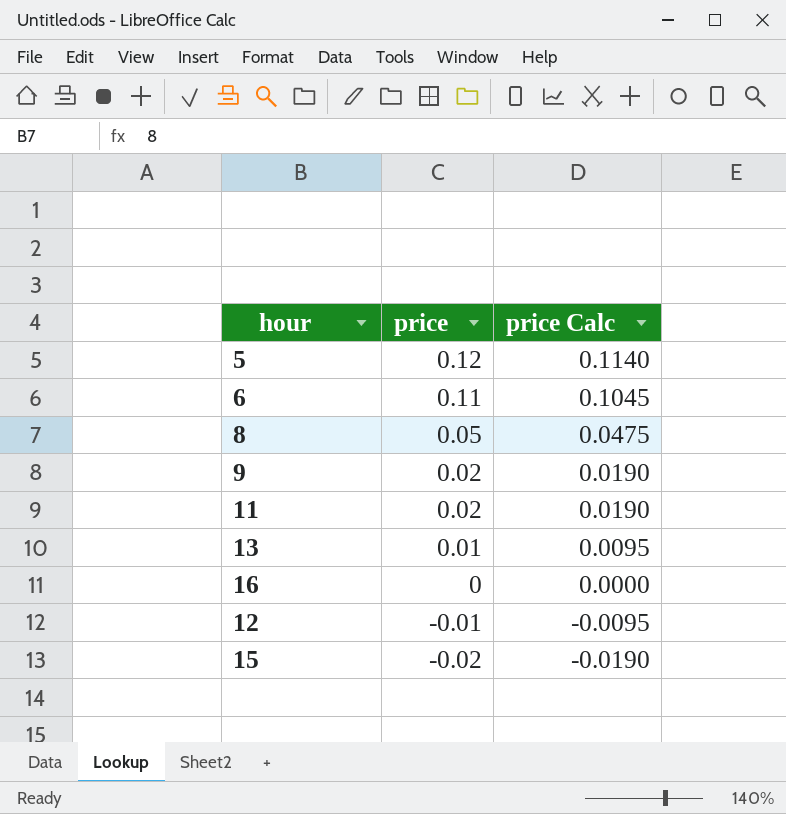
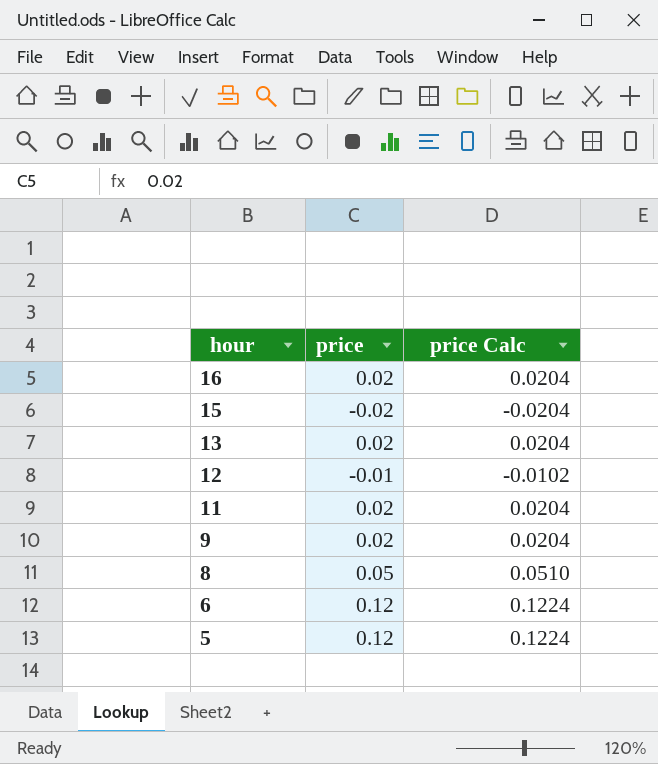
row order: price descending -> hour descending
column price Calc | formula: [price] * 0.95 -> [price] * 1.02
16 | price: 0 -> 0.02
13 | price: 0.01 -> 0.02
6 | price: 0.11 -> 0.12

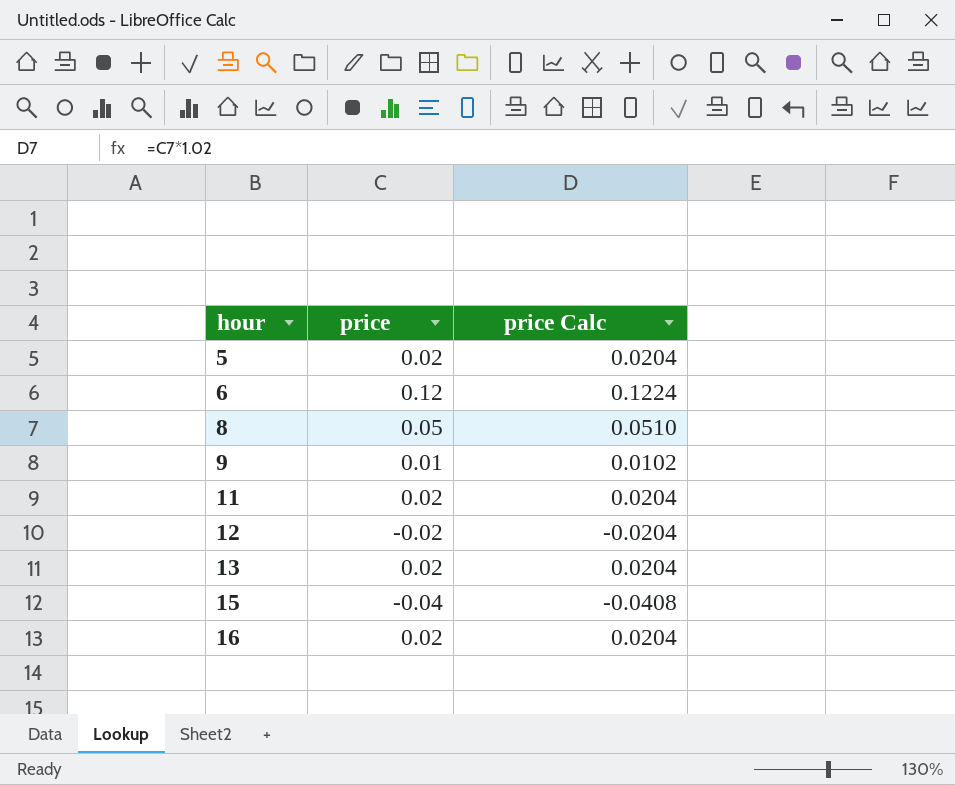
row order: hour descending -> hour ascending
5 | price: 0.12 -> 0.02
5 | price Calc: 0.1224 -> 0.0204
9 | price: 0.02 -> 0.01
9 | price Calc: 0.0204 -> 0.0102
12 | price: -0.01 -> -0.02
12 | price Calc: -0.0102 -> -0.0204
15 | price: -0.02 -> -0.04
15 | price Calc: -0.0204 -> -0.0408

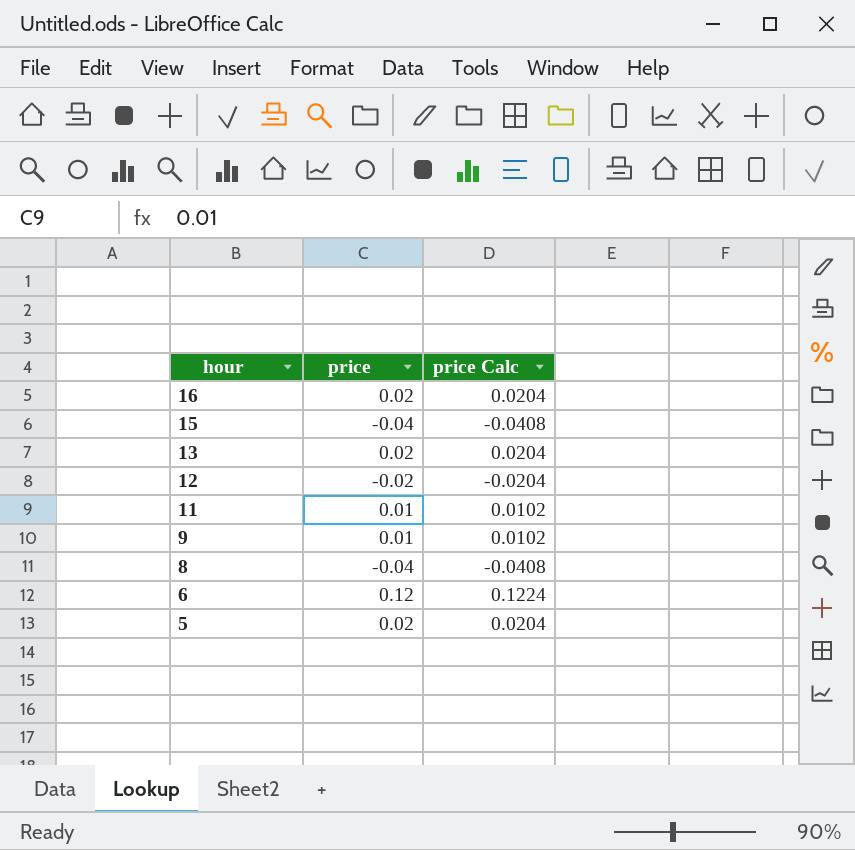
row order: hour ascending -> hour descending
11 | price: 0.02 -> 0.01
11 | price Calc: 0.0204 -> 0.0102
8 | price: 0.05 -> -0.04
8 | price Calc: 0.0510 -> -0.0408

